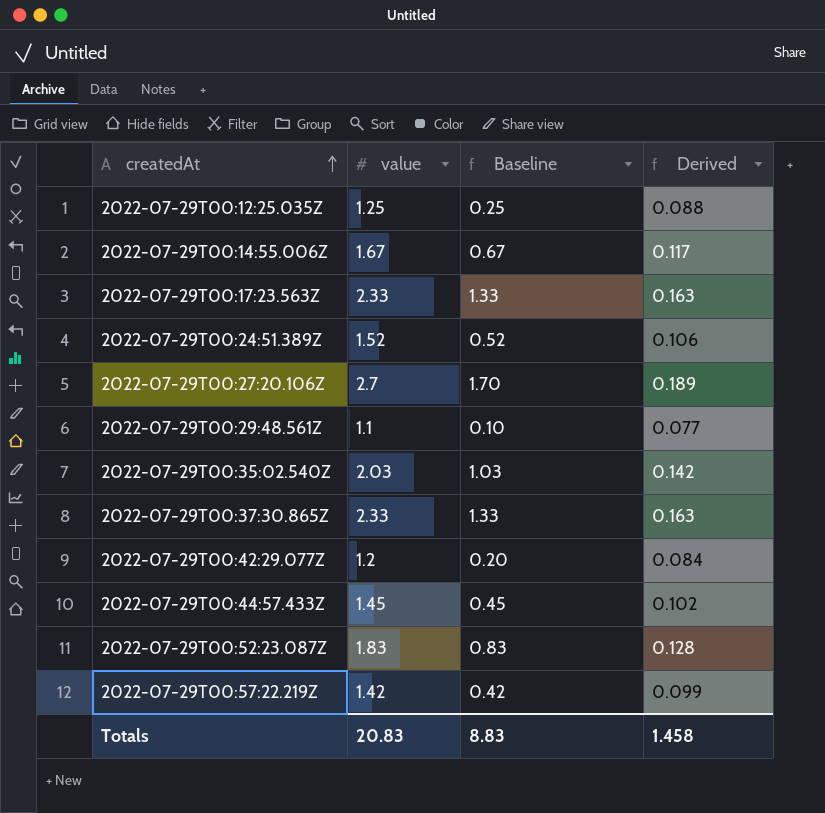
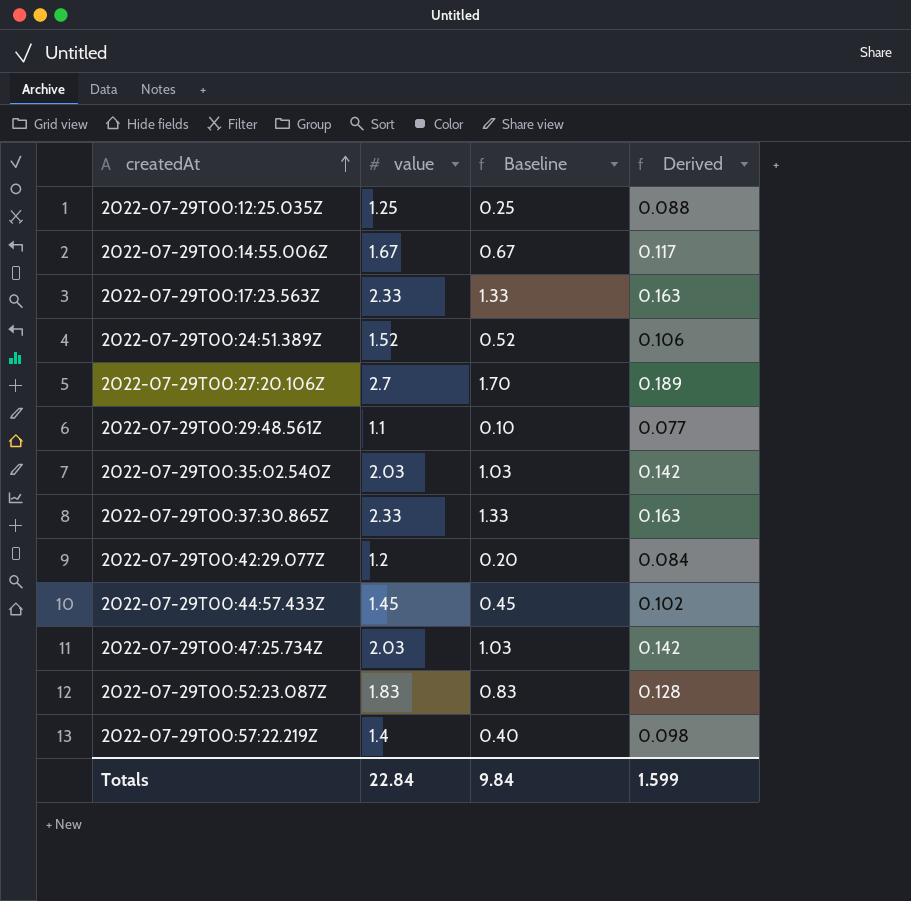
row 2022-07-29T00:47:25.734Z: none -> 2.03 | 1.03 | 0.142
2022-07-29T00:57:22.219Z | value: 1.42 -> 1.4
2022-07-29T00:57:22.219Z | Baseline: 0.42 -> 0.40
2022-07-29T00:57:22.219Z | Derived: 0.099 -> 0.098
Totals | value: 20.83 -> 22.84
Totals | Baseline: 8.83 -> 9.84
Totals | Derived: 1.458 -> 1.599

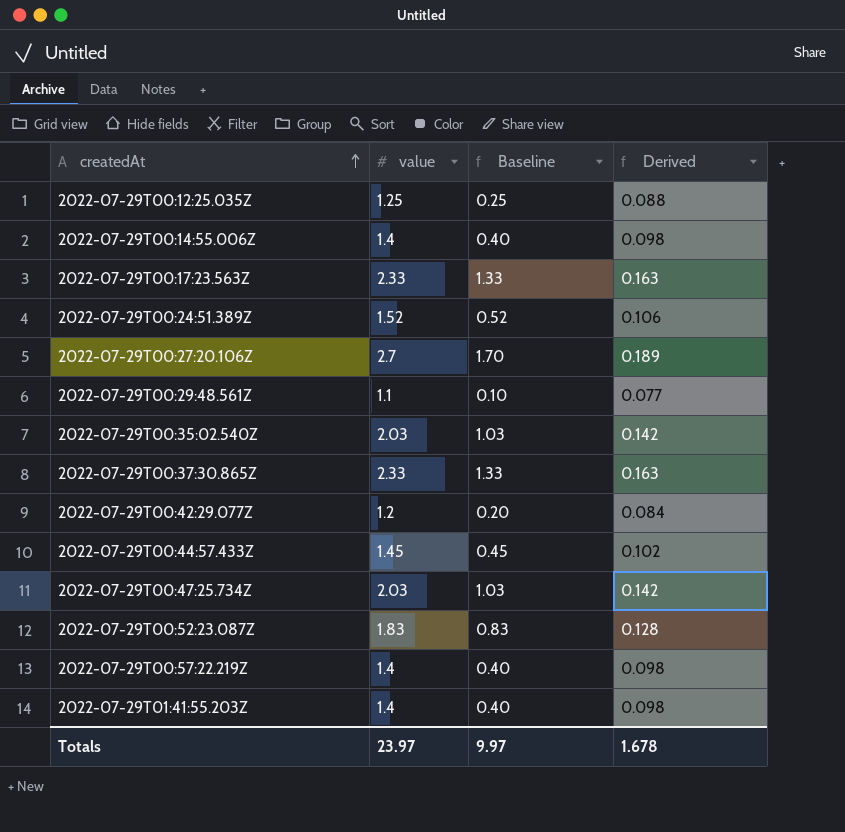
2022-07-29T00:14:55.006Z | value: 1.67 -> 1.4
2022-07-29T00:14:55.006Z | Baseline: 0.67 -> 0.40
2022-07-29T00:14:55.006Z | Derived: 0.117 -> 0.098
row 2022-07-29T01:41:55.203Z: none -> 1.4 | 0.40 | 0.098
Totals | value: 22.84 -> 23.97
Totals | Baseline: 9.84 -> 9.97
Totals | Derived: 1.599 -> 1.678

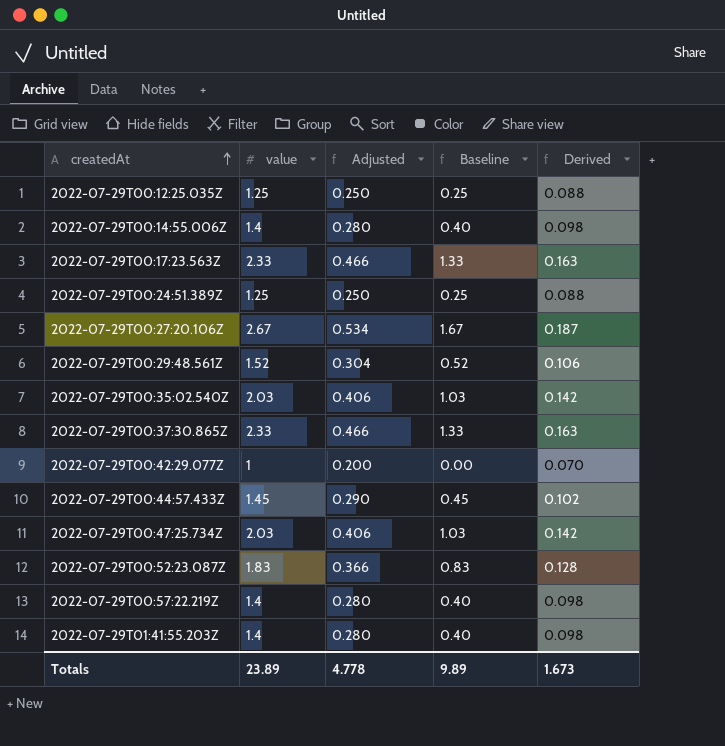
column Adjusted | formula: none -> [value] * 0.2
2022-07-29T00:24:51.389Z | value: 1.52 -> 1.25
2022-07-29T00:24:51.389Z | Baseline: 0.52 -> 0.25
2022-07-29T00:24:51.389Z | Derived: 0.106 -> 0.088
2022-07-29T00:27:20.106Z | value: 2.7 -> 2.67
2022-07-29T00:27:20.106Z | Baseline: 1.70 -> 1.67
2022-07-29T00:27:20.106Z | Derived: 0.189 -> 0.187
2022-07-29T00:29:48.561Z | value: 1.1 -> 1.52
2022-07-29T00:29:48.561Z | Baseline: 0.10 -> 0.52
2022-07-29T00:29:48.561Z | Derived: 0.077 -> 0.106
2022-07-29T00:42:29.077Z | value: 1.2 -> 1
2022-07-29T00:42:29.077Z | Baseline: 0.20 -> 0.00
2022-07-29T00:42:29.077Z | Derived: 0.084 -> 0.070
Totals | value: 23.97 -> 23.89
Totals | Baseline: 9.97 -> 9.89
Totals | Derived: 1.678 -> 1.673

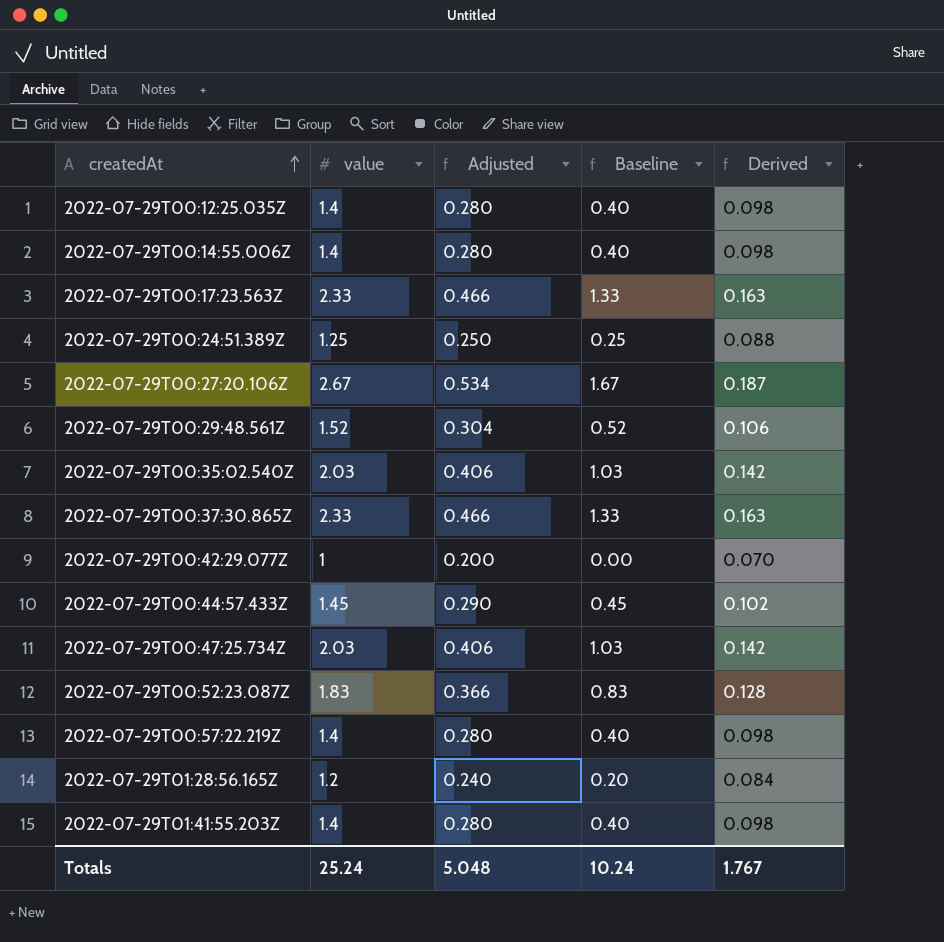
2022-07-29T00:12:25.035Z | value: 1.25 -> 1.4
2022-07-29T00:12:25.035Z | Adjusted: 0.250 -> 0.280
2022-07-29T00:12:25.035Z | Baseline: 0.25 -> 0.40
2022-07-29T00:12:25.035Z | Derived: 0.088 -> 0.098
row 2022-07-29T01:28:56.165Z: none -> 1.2 | 0.240 | 0.20 | 0.084
Totals | value: 23.89 -> 25.24
Totals | Adjusted: 4.778 -> 5.048
Totals | Baseline: 9.89 -> 10.24
Totals | Derived: 1.673 -> 1.767

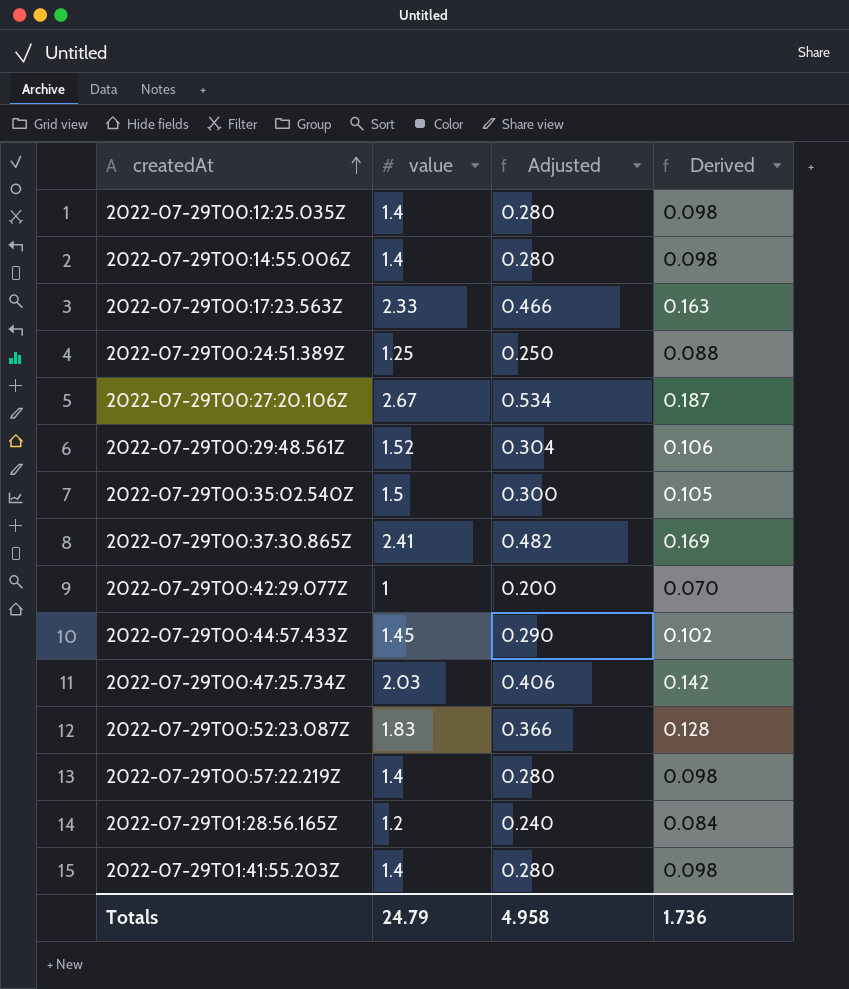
column Baseline | formula: [value] - 1 -> none
2022-07-29T00:35:02.540Z | value: 2.03 -> 1.5
2022-07-29T00:35:02.540Z | Adjusted: 0.406 -> 0.300
2022-07-29T00:35:02.540Z | Derived: 0.142 -> 0.105
2022-07-29T00:37:30.865Z | value: 2.33 -> 2.41
2022-07-29T00:37:30.865Z | Adjusted: 0.466 -> 0.482
2022-07-29T00:37:30.865Z | Derived: 0.163 -> 0.169
Totals | value: 25.24 -> 24.79
Totals | Adjusted: 5.048 -> 4.958
Totals | Derived: 1.767 -> 1.736

